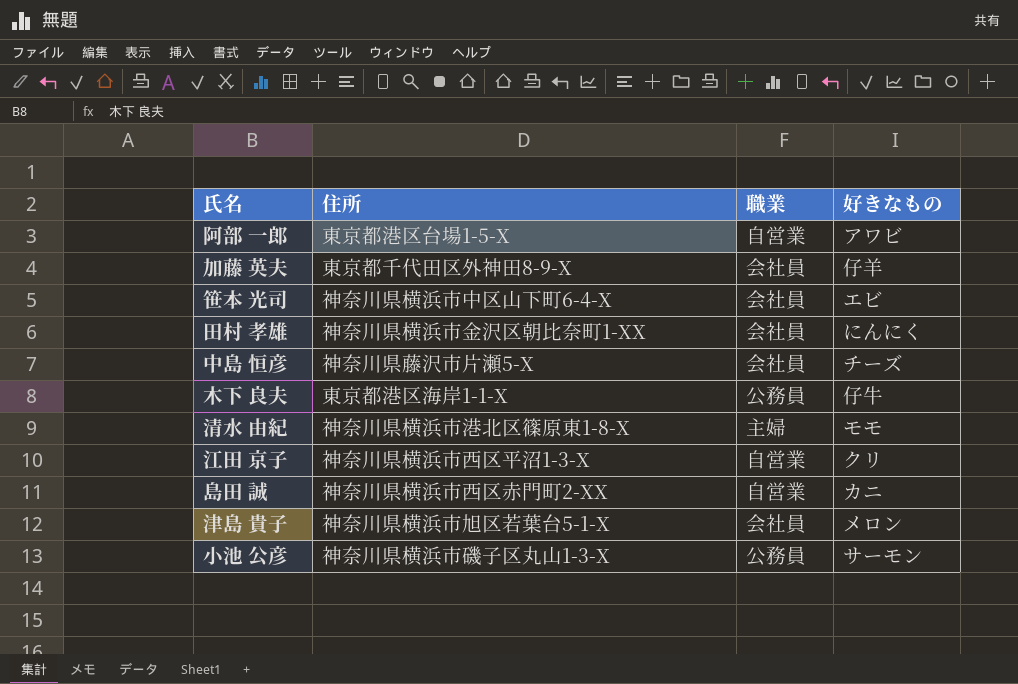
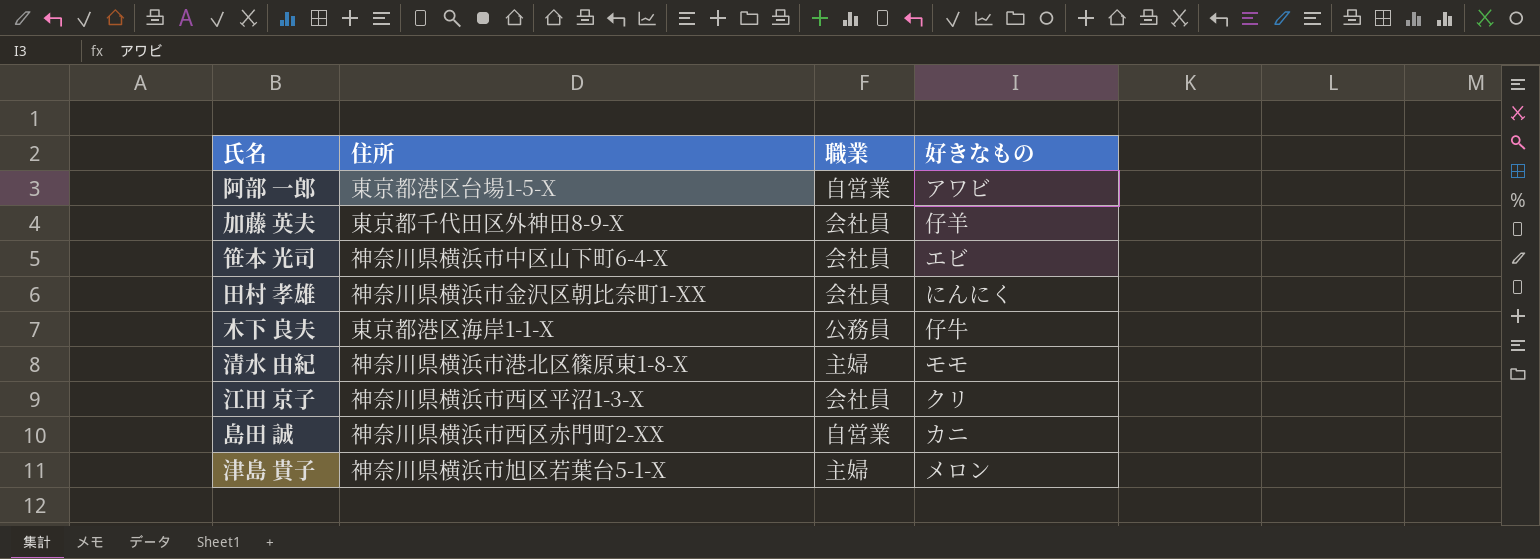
row 中島 恒彦: 神奈川県藤沢市片瀬5-X | 会社員 | チーズ -> none
row 小池 公彦: 神奈川県横浜市磯子区丸山1-3-X | 公務員 | サーモン -> none
江田 京子 | 職業: 自営業 -> 会社員
津島 貴子 | 職業: 会社員 -> 主婦

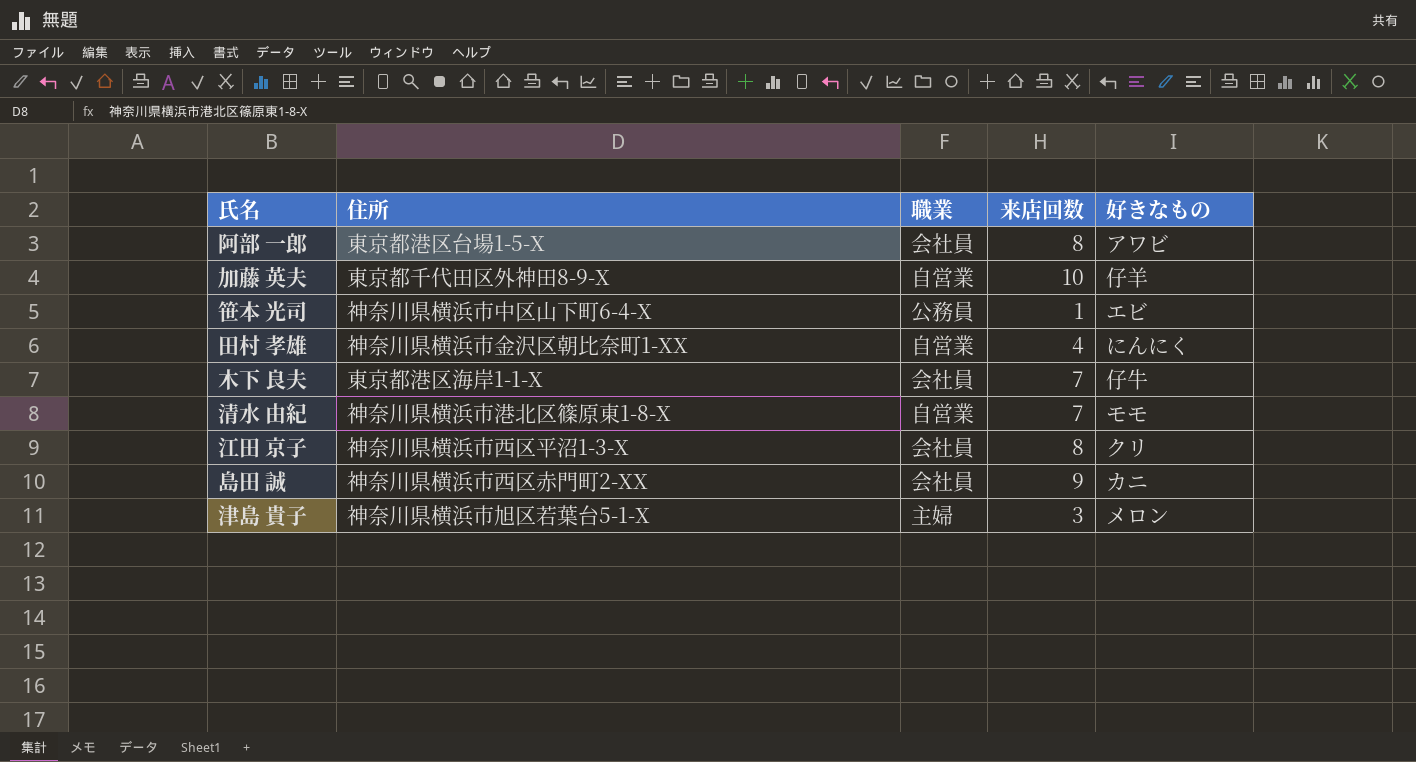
column 来店回数 | position: none -> 4
阿部 一郎 | 職業: 自営業 -> 会社員
加藤 英夫 | 職業: 会社員 -> 自営業
笹本 光司 | 職業: 会社員 -> 公務員
田村 孝雄 | 職業: 会社員 -> 自営業
木下 良夫 | 職業: 公務員 -> 会社員
清水 由紀 | 職業: 主婦 -> 自営業
島田 誠 | 職業: 自営業 -> 会社員

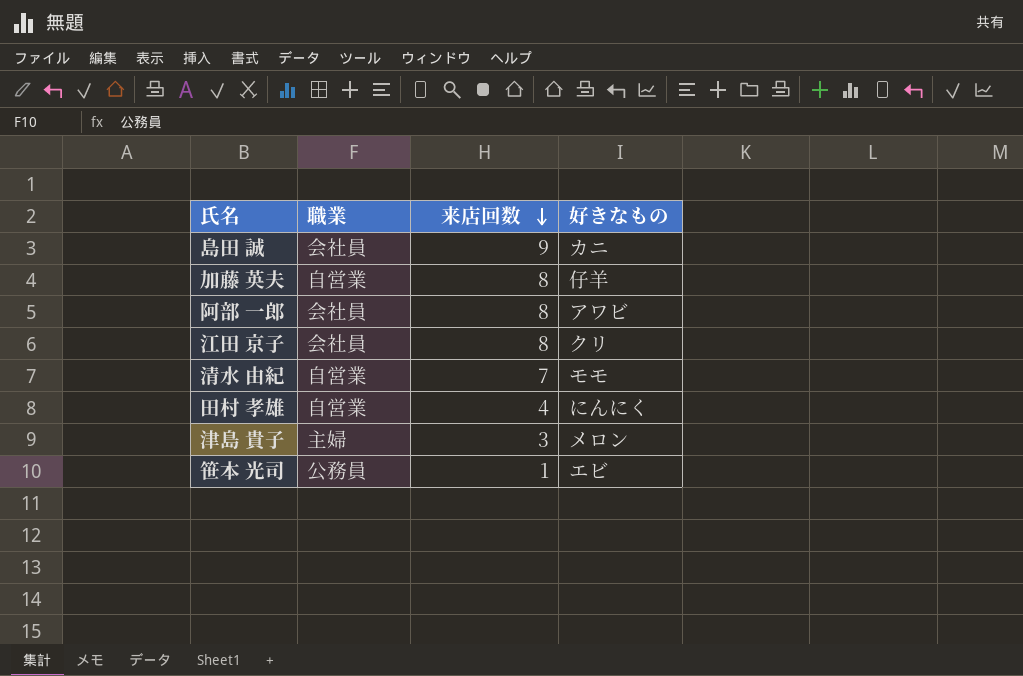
row order: none -> 来店回数 descending
column 住所 | position: 2 -> none
row 木下 良夫: 東京都港区海岸1-1-X | 会社員 | 7 | 仔牛 -> none
加藤 英夫 | 来店回数: 10 -> 8

